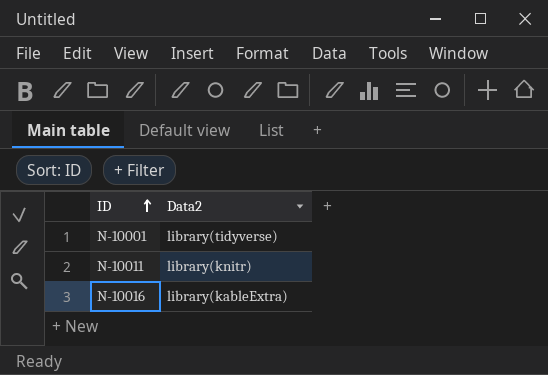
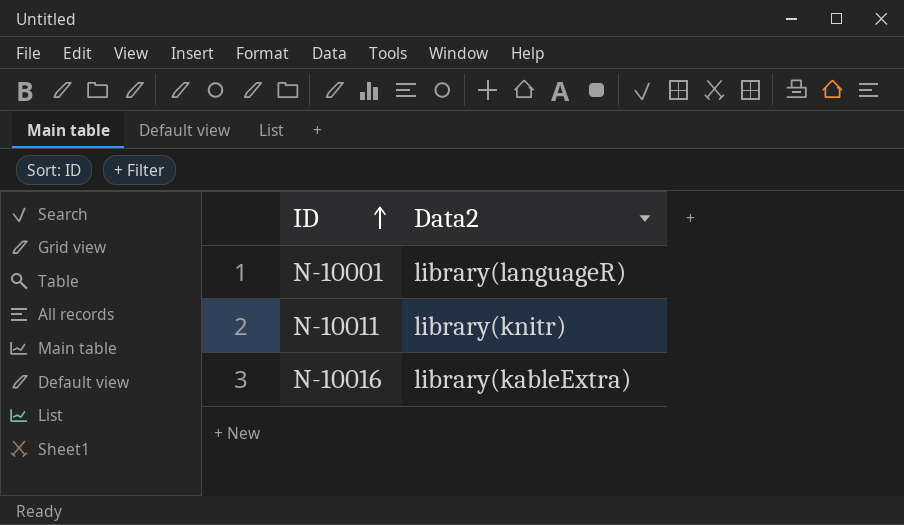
N-10001 | Data2: library(tidyverse) -> library(languageR)

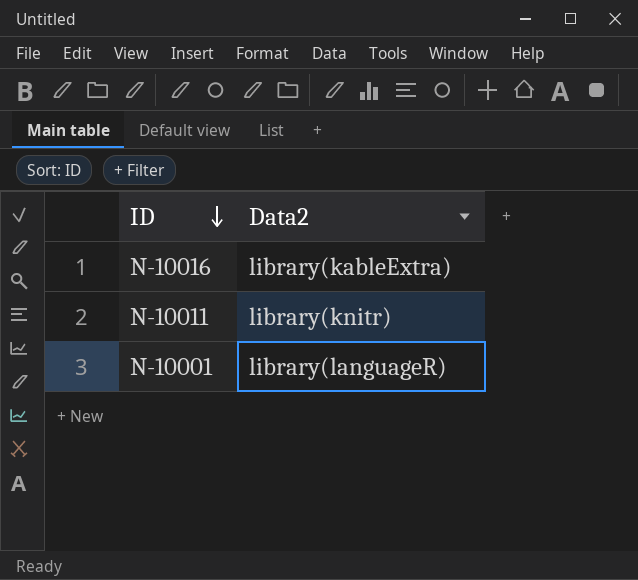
row order: ID ascending -> ID descending

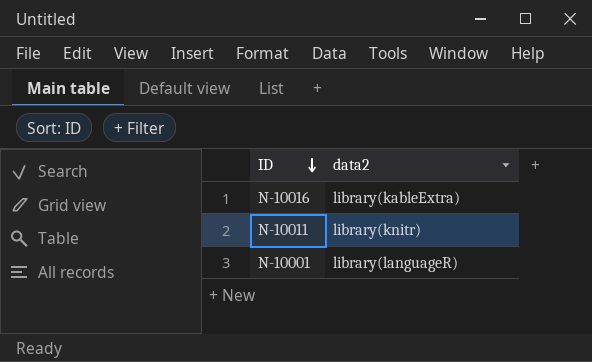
column name: Data2 -> data2

